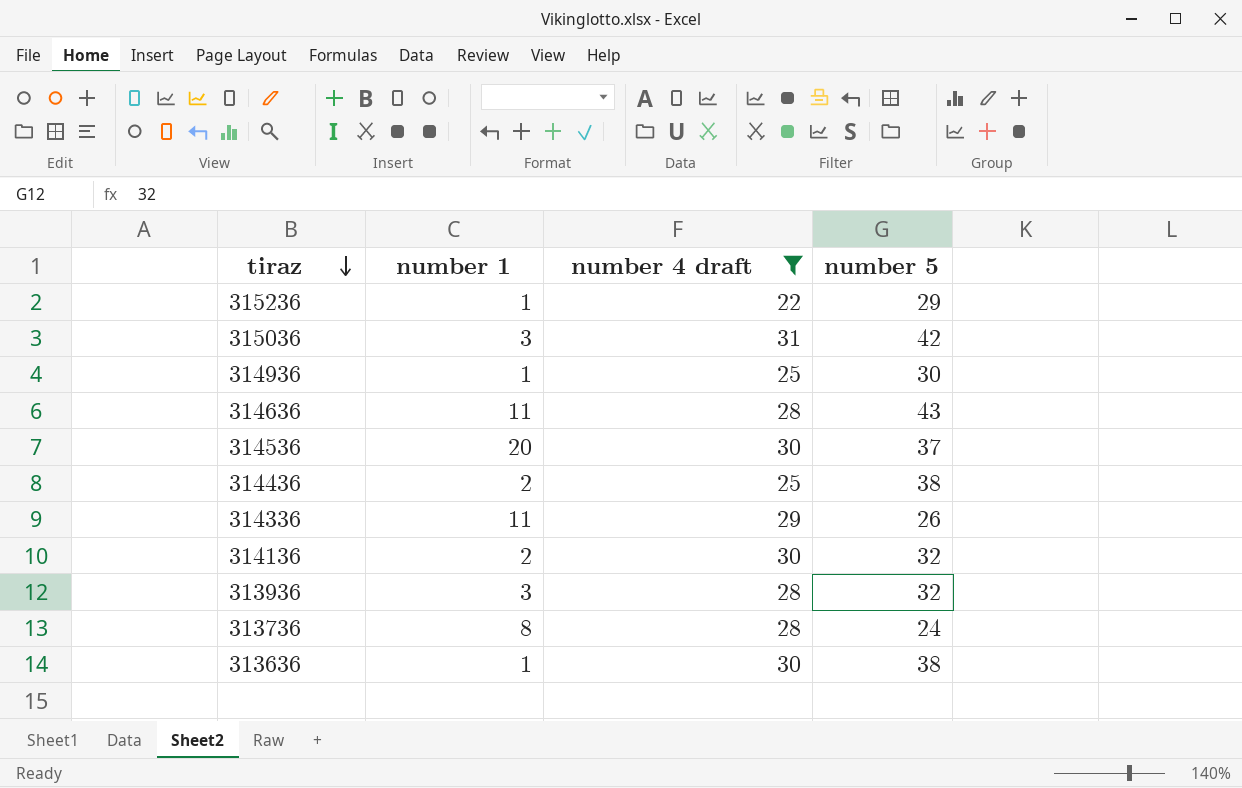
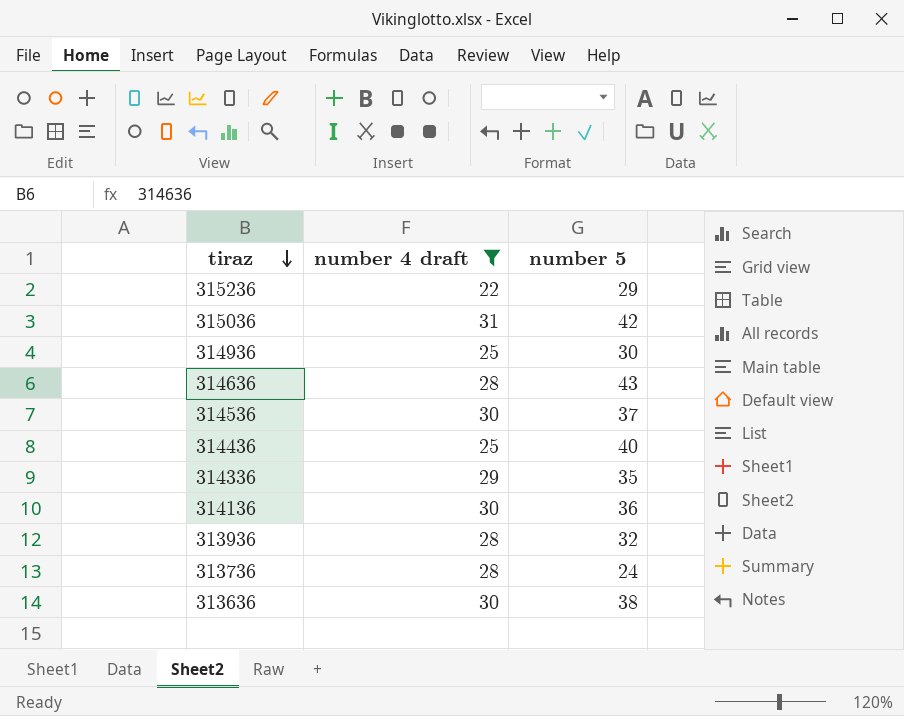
column number 1 | position: 2 -> none
314436 | number 5: 38 -> 40
314336 | number 5: 26 -> 35
314136 | number 5: 32 -> 36

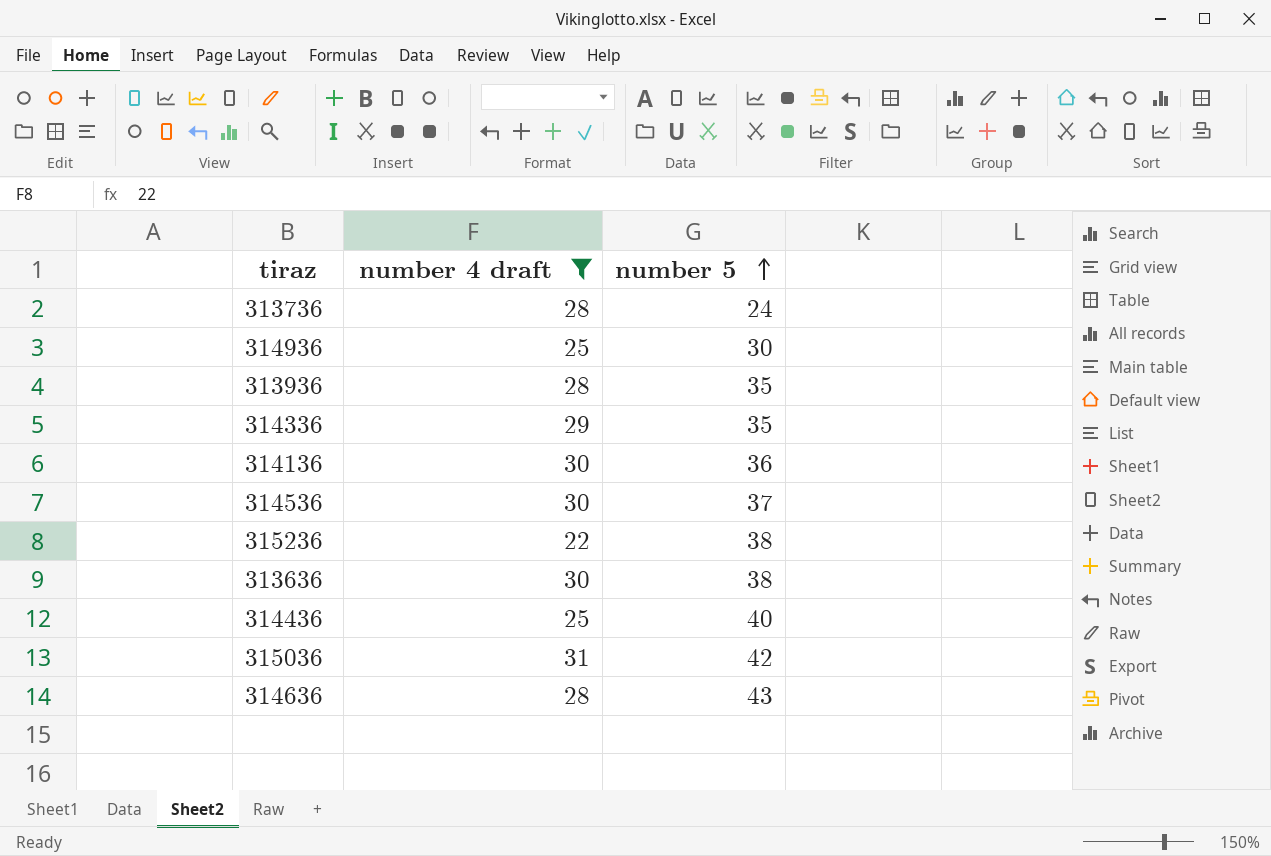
row order: tiraz descending -> number 5 ascending
313936 | number 5: 32 -> 35
315236 | number 5: 29 -> 38

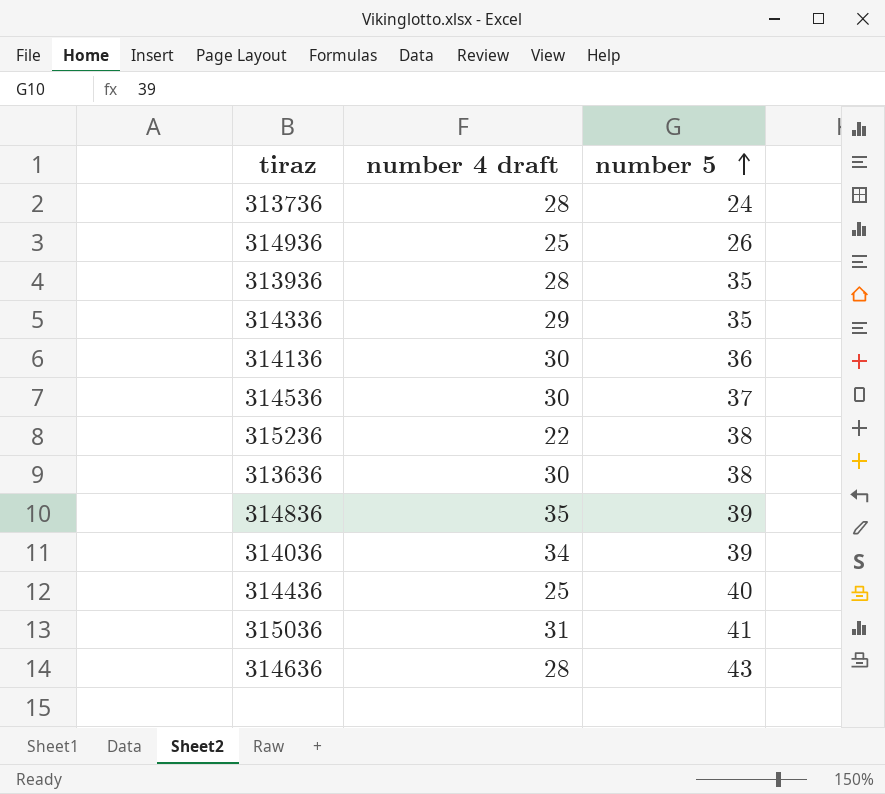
filter: number 4 draft <= 31 -> none
314936 | number 5: 30 -> 26
315036 | number 5: 42 -> 41

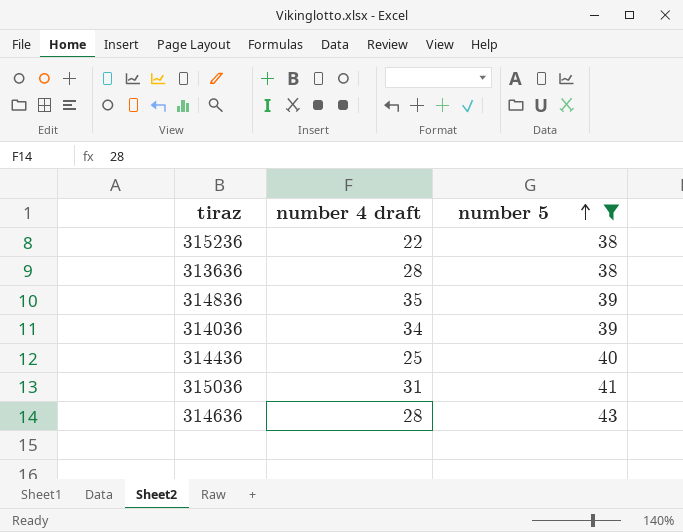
filter: none -> number 5 >= 38
313636 | number 4 draft: 30 -> 28

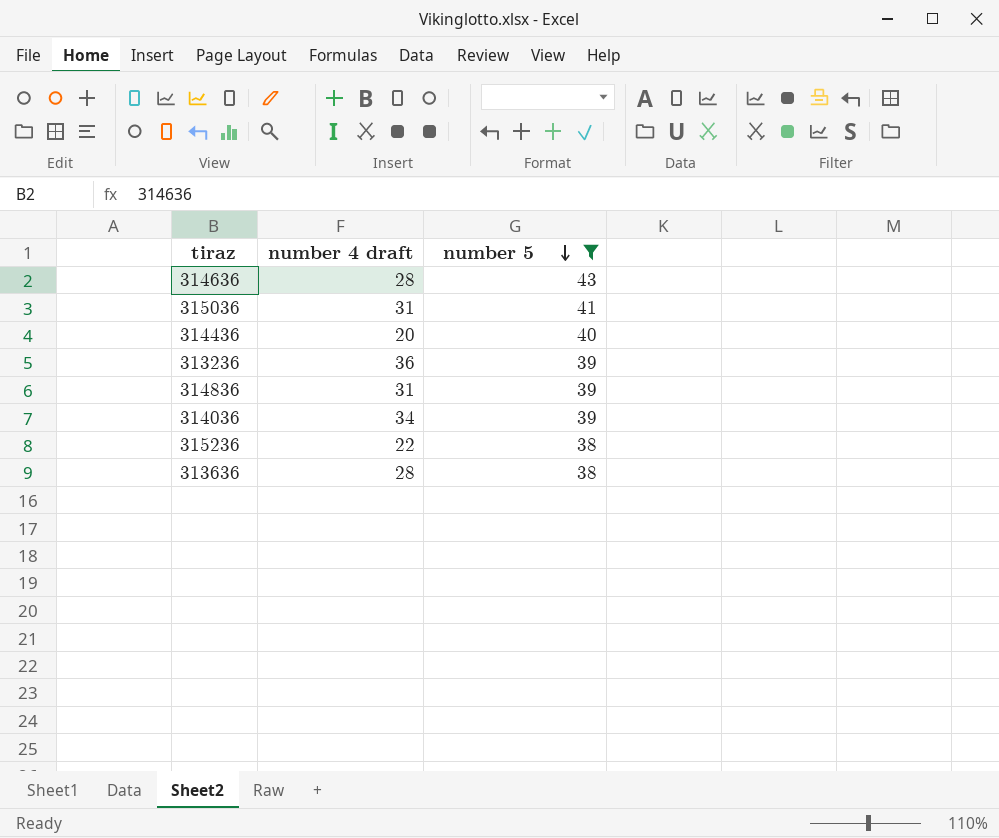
row order: number 5 ascending -> number 5 descending
314436 | number 4 draft: 25 -> 20
row 313236: none -> 36 | 39
314836 | number 4 draft: 35 -> 31

